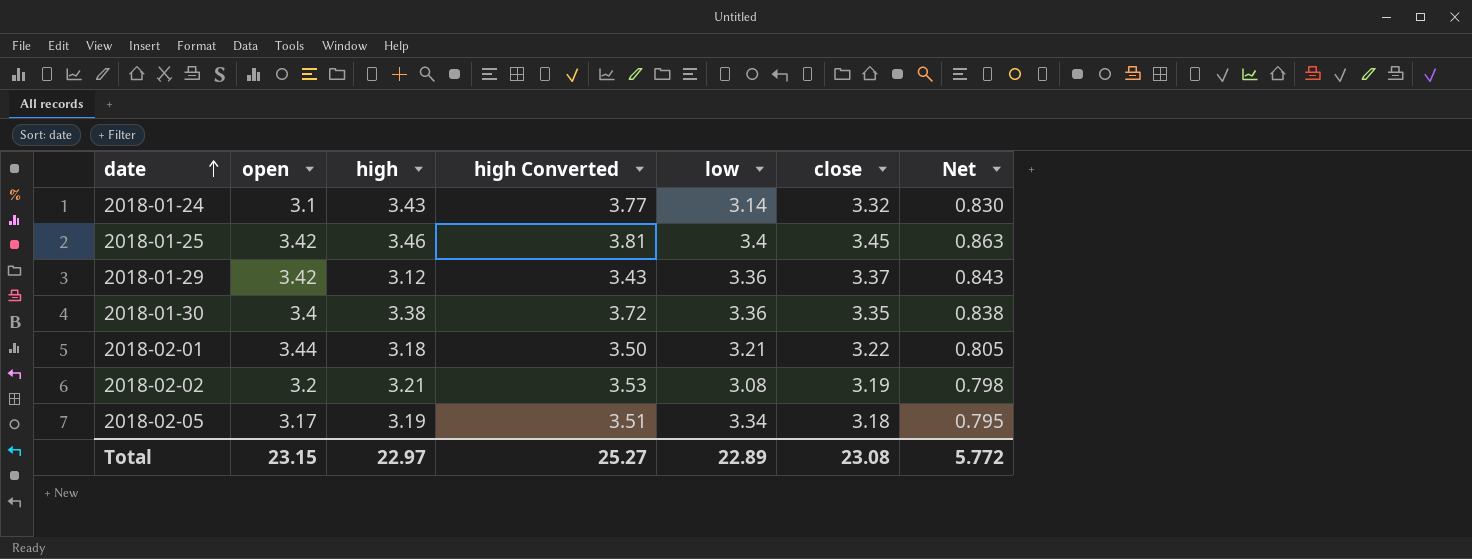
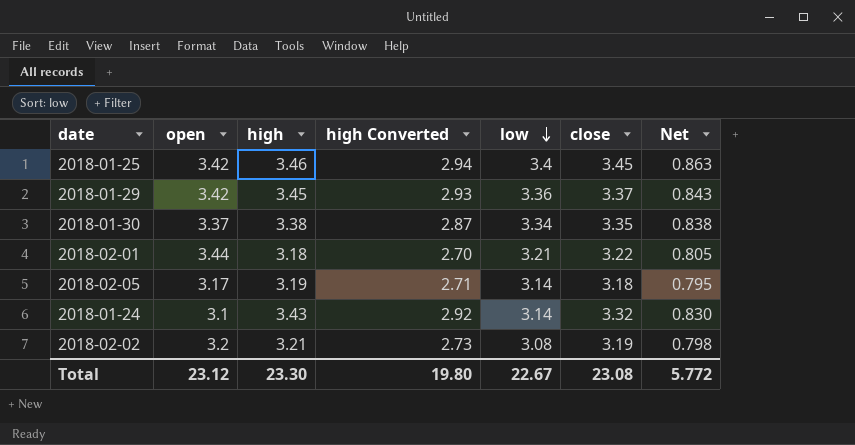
row order: date ascending -> low descending
column high Converted | formula: [high] * 1.1 -> [high] * 0.85
2018-01-29 | high: 3.12 -> 3.45
2018-01-30 | open: 3.4 -> 3.37
2018-01-30 | low: 3.36 -> 3.34
2018-02-05 | low: 3.34 -> 3.14
Total | open: 23.15 -> 23.12
Total | high: 22.97 -> 23.30
Total | high Converted: 25.27 -> 19.80
Total | low: 22.89 -> 22.67

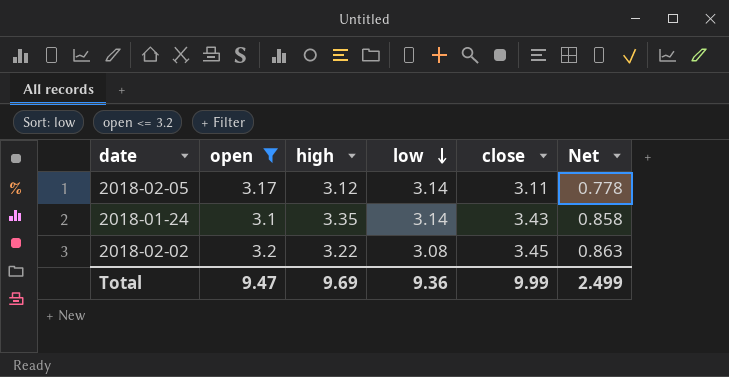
filter: none -> open <= 3.2
column high Converted | formula: [high] * 0.85 -> none
2018-02-05 | high: 3.19 -> 3.12
2018-02-05 | close: 3.18 -> 3.11
2018-02-05 | Net: 0.795 -> 0.778
2018-01-24 | high: 3.43 -> 3.35
2018-01-24 | close: 3.32 -> 3.43
2018-01-24 | Net: 0.830 -> 0.858
2018-02-02 | high: 3.21 -> 3.22
2018-02-02 | close: 3.19 -> 3.45
2018-02-02 | Net: 0.798 -> 0.863
Total | open: 23.12 -> 9.47
Total | high: 23.30 -> 9.69
Total | low: 22.67 -> 9.36
Total | close: 23.08 -> 9.99
Total | Net: 5.772 -> 2.499

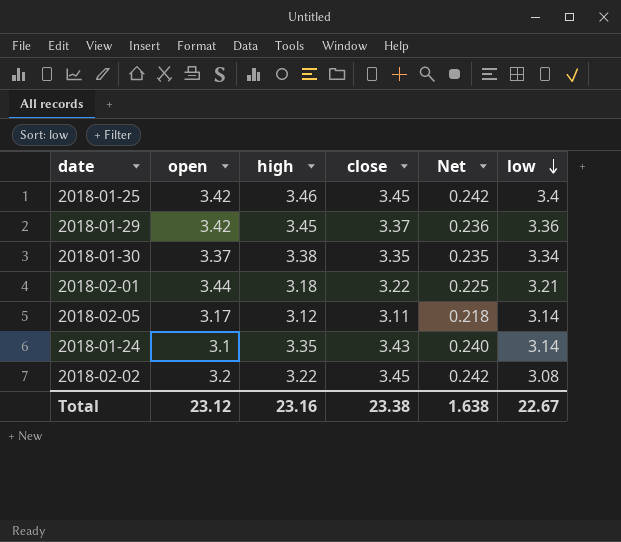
filter: open <= 3.2 -> none
column Net | formula: [close] * 0.25 -> [close] * 0.07
column low | position: 4 -> 6
Total | open: 9.47 -> 23.12
Total | high: 9.69 -> 23.16
Total | close: 9.99 -> 23.38
Total | Net: 2.499 -> 1.638
Total | low: 9.36 -> 22.67

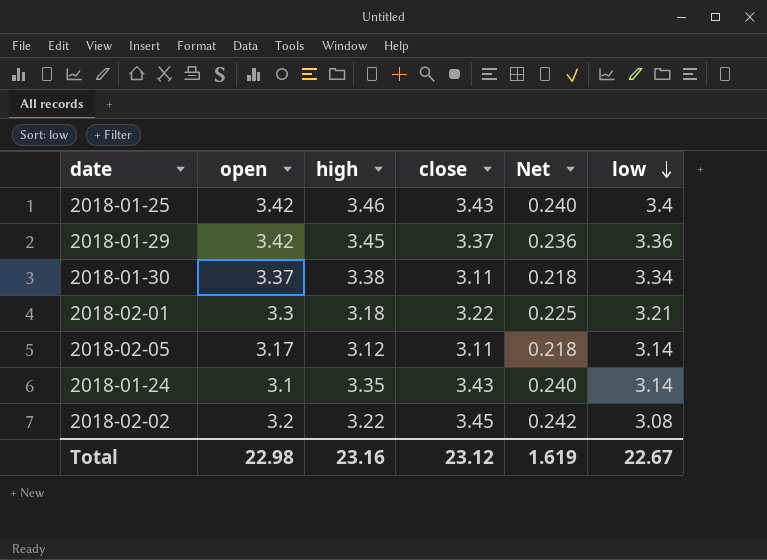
2018-01-25 | close: 3.45 -> 3.43
2018-01-25 | Net: 0.242 -> 0.240
2018-01-30 | close: 3.35 -> 3.11
2018-01-30 | Net: 0.235 -> 0.218
2018-02-01 | open: 3.44 -> 3.3
Total | open: 23.12 -> 22.98
Total | close: 23.38 -> 23.12
Total | Net: 1.638 -> 1.619

